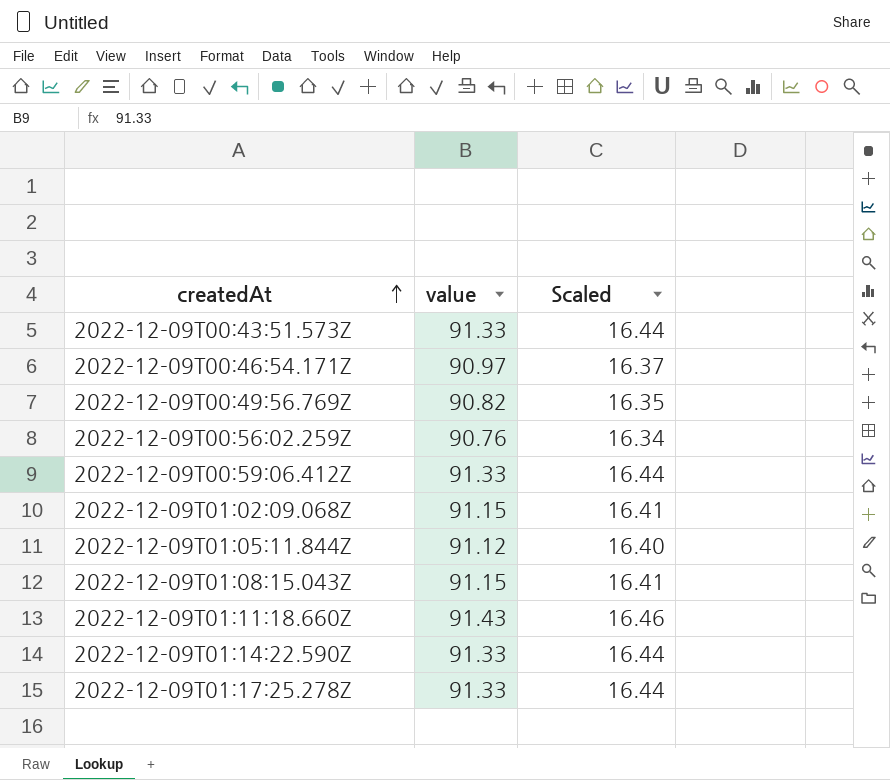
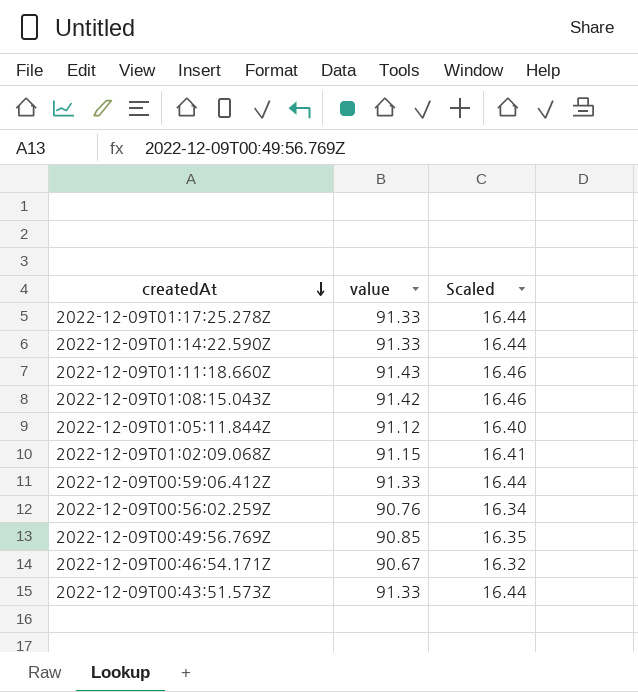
row order: createdAt ascending -> createdAt descending
2022-12-09T01:08:15.043Z | value: 91.15 -> 91.42
2022-12-09T01:08:15.043Z | Scaled: 16.41 -> 16.46
2022-12-09T00:49:56.769Z | value: 90.82 -> 90.85
2022-12-09T00:46:54.171Z | value: 90.97 -> 90.67
2022-12-09T00:46:54.171Z | Scaled: 16.37 -> 16.32

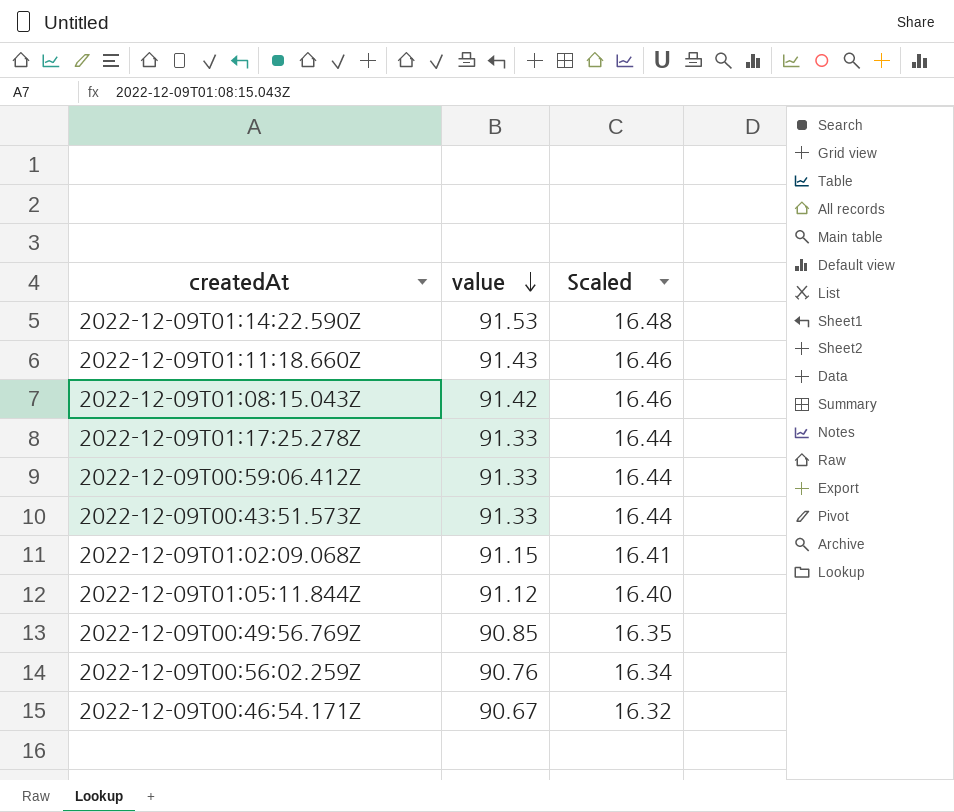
row order: createdAt descending -> value descending
2022-12-09T01:14:22.590Z | value: 91.33 -> 91.53
2022-12-09T01:14:22.590Z | Scaled: 16.44 -> 16.48

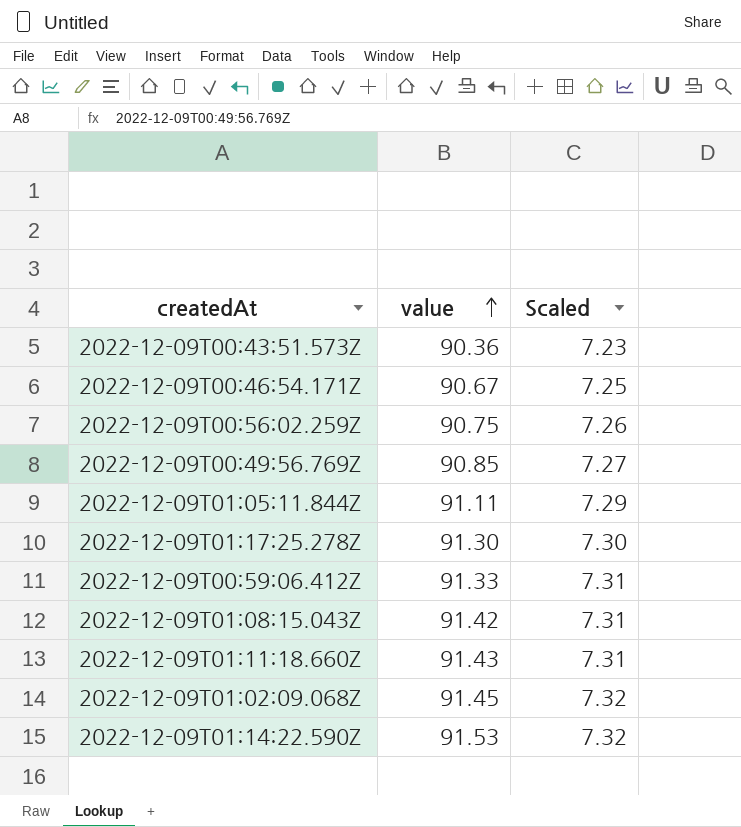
row order: value descending -> value ascending
column Scaled | formula: [value] * 0.18 -> [value] * 0.08
2022-12-09T00:43:51.573Z | value: 91.33 -> 90.36
2022-12-09T00:56:02.259Z | value: 90.76 -> 90.75
2022-12-09T01:05:11.844Z | value: 91.12 -> 91.11
2022-12-09T01:17:25.278Z | value: 91.33 -> 91.30
2022-12-09T01:02:09.068Z | value: 91.15 -> 91.45

